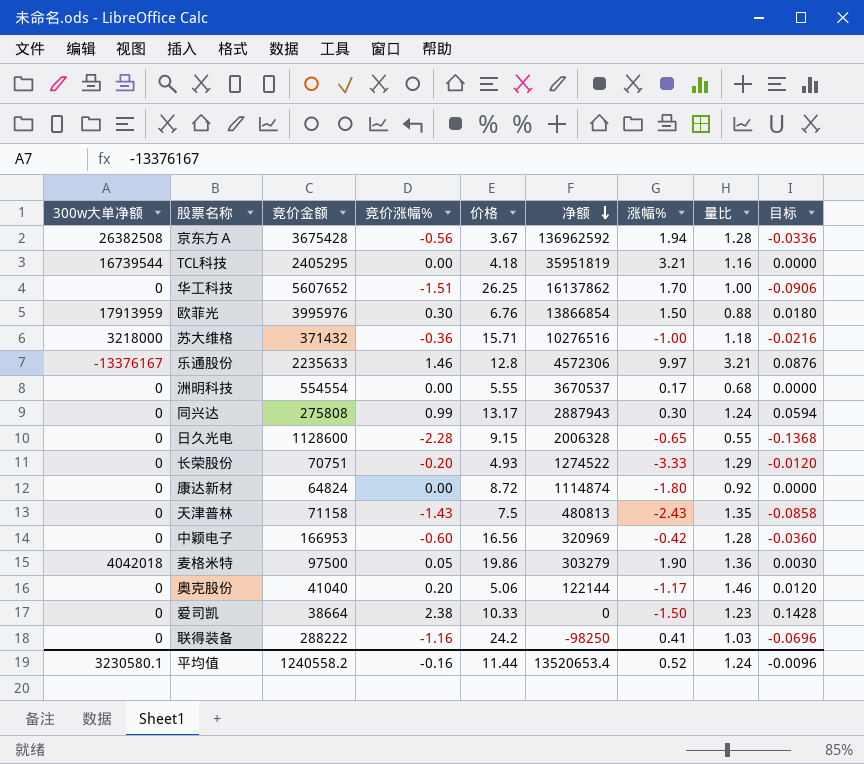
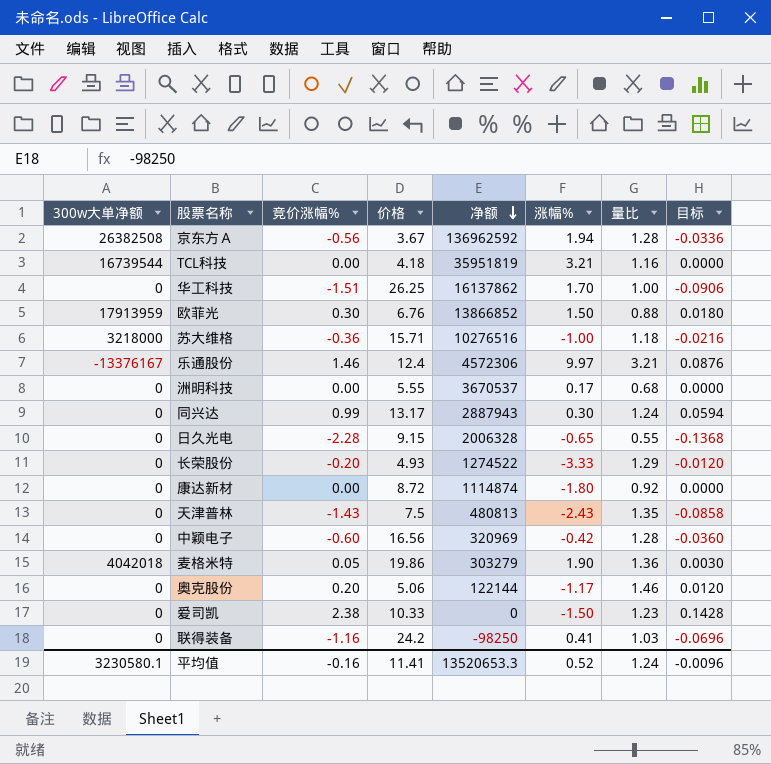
column 竞价金额 | position: 3 -> none
欧菲光 | 净额: 13866854 -> 13866852
乐通股份 | 价格: 12.8 -> 12.4
平均值 | 价格: 11.44 -> 11.41
平均值 | 净额: 13520653.4 -> 13520653.3

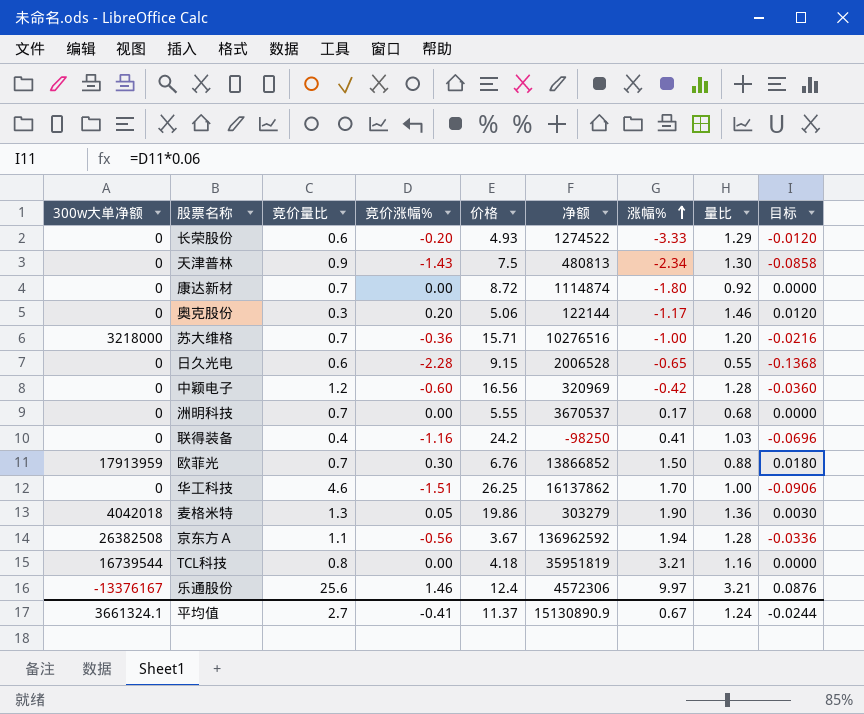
row order: 净额 descending -> 涨幅% ascending
column 竞价量比 | position: none -> 3
row 同兴达: 0 | 0.99 | 13.17 | 2887943 | 0.30 | 1.24 | 0.0594 -> none
row 爱司凯: 0 | 2.38 | 10.33 | 0 | -1.50 | 1.23 | 0.1428 -> none
天津普林 | 涨幅%: -2.43 -> -2.34
天津普林 | 量比: 1.35 -> 1.30
苏大维格 | 量比: 1.18 -> 1.20
日久光电 | 净额: 2006328 -> 2006528
平均值 | 300w大单净额: 3230580.1 -> 3661324.1
平均值 | 竞价涨幅%: -0.16 -> -0.41
平均值 | 价格: 11.41 -> 11.37
平均值 | 净额: 13520653.3 -> 15130890.9
平均值 | 涨幅%: 0.52 -> 0.67
平均值 | 目标: -0.0096 -> -0.0244

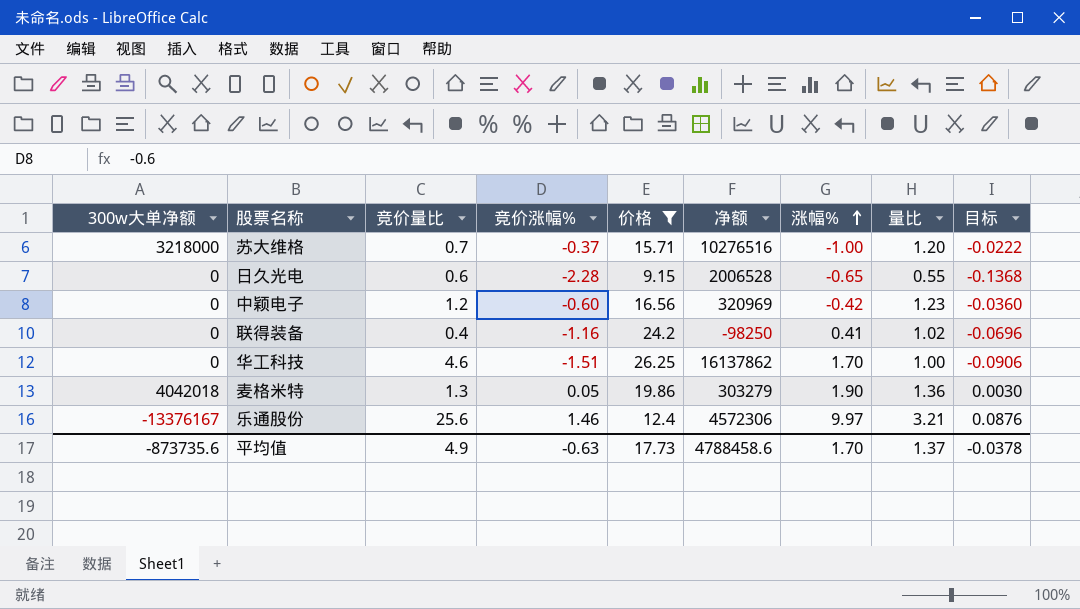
filter: none -> 价格 >= 9.15
苏大维格 | 竞价涨幅%: -0.36 -> -0.37
苏大维格 | 目标: -0.0216 -> -0.0222
中颖电子 | 量比: 1.28 -> 1.23
联得装备 | 量比: 1.03 -> 1.02
平均值 | 300w大单净额: 3661324.1 -> -873735.6
平均值 | 竞价量比: 2.7 -> 4.9
平均值 | 竞价涨幅%: -0.41 -> -0.63
平均值 | 价格: 11.37 -> 17.73
平均值 | 净额: 15130890.9 -> 4788458.6
平均值 | 涨幅%: 0.67 -> 1.70
平均值 | 量比: 1.24 -> 1.37
平均值 | 目标: -0.0244 -> -0.0378

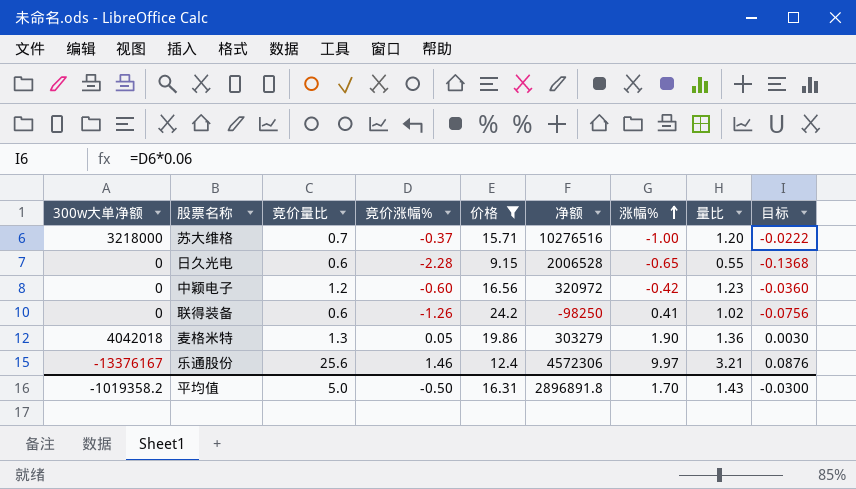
row 华工科技: 0 | 4.6 | -1.51 | 26.25 | 16137862 | 1.70 | 1.00 | -0.0906 -> none
中颖电子 | 净额: 320969 -> 320972
联得装备 | 竞价量比: 0.4 -> 0.6
联得装备 | 竞价涨幅%: -1.16 -> -1.26
联得装备 | 目标: -0.0696 -> -0.0756
平均值 | 300w大单净额: -873735.6 -> -1019358.2
平均值 | 竞价量比: 4.9 -> 5.0
平均值 | 竞价涨幅%: -0.63 -> -0.50
平均值 | 价格: 17.73 -> 16.31
平均值 | 净额: 4788458.6 -> 2896891.8
平均值 | 量比: 1.37 -> 1.43
平均值 | 目标: -0.0378 -> -0.0300

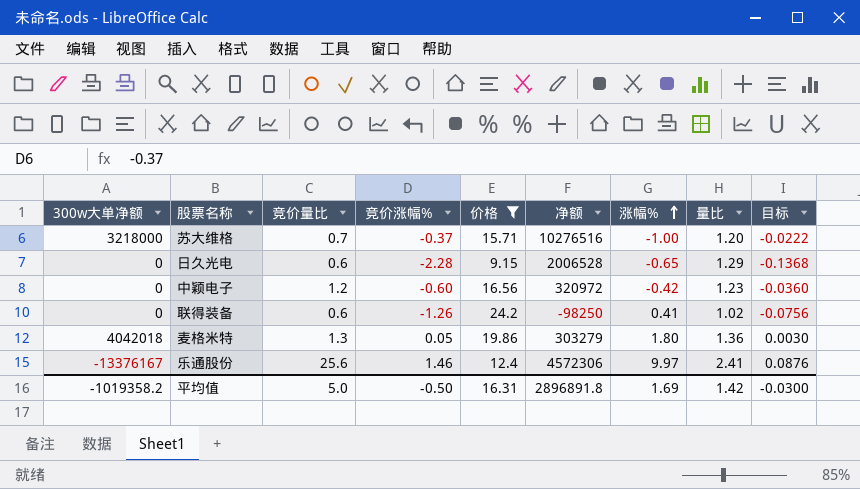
日久光电 | 量比: 0.55 -> 1.29
麦格米特 | 涨幅%: 1.90 -> 1.80
乐通股份 | 量比: 3.21 -> 2.41
平均值 | 涨幅%: 1.70 -> 1.69
平均值 | 量比: 1.43 -> 1.42

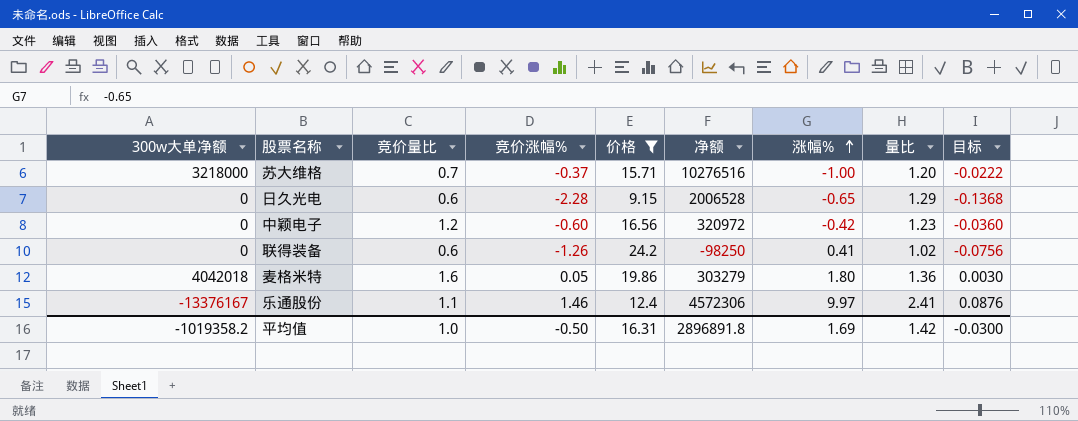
麦格米特 | 竞价量比: 1.3 -> 1.6
乐通股份 | 竞价量比: 25.6 -> 1.1
平均值 | 竞价量比: 5.0 -> 1.0

